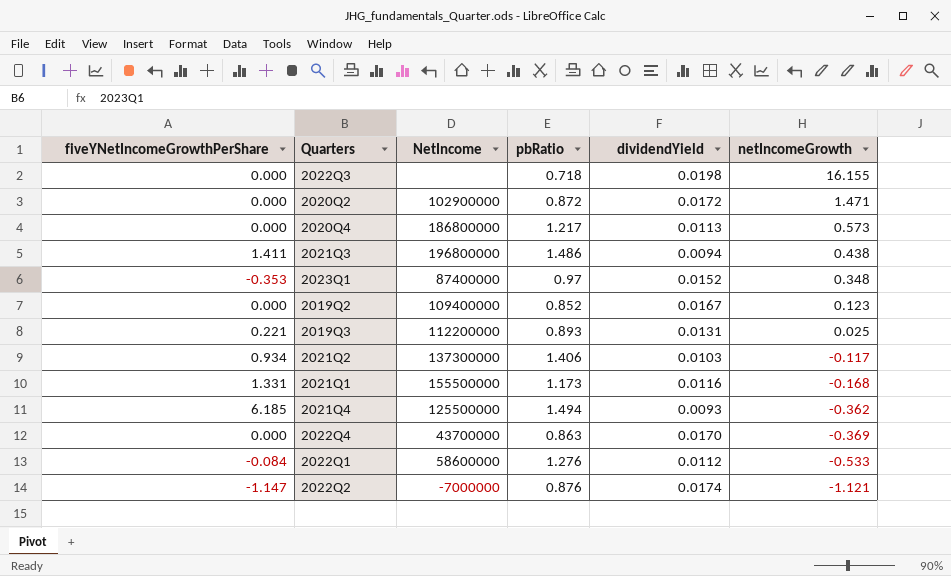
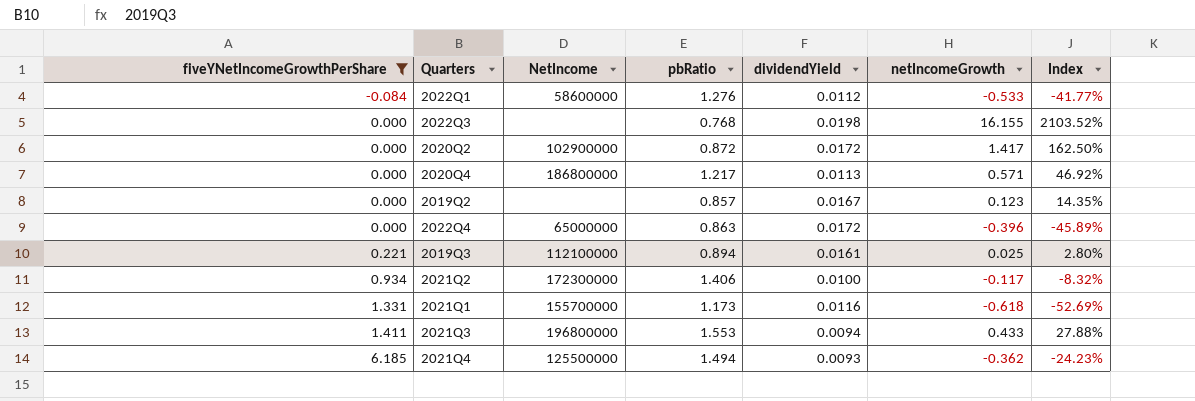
filter: none -> fiveYNetIncomeGrowthPerShare >= -0.084
row order: netIncomeGrowth descending -> fiveYNetIncomeGrowthPerShare ascending
column Index | formula: none -> [netIncomeGrowth] / [pbRatio]
2022Q3 | pbRatio: 0.718 -> 0.768
2020Q2 | netIncomeGrowth: 1.471 -> 1.417
2020Q4 | netIncomeGrowth: 0.573 -> 0.571
2019Q2 | NetIncome: 109400000 -> none
2019Q2 | pbRatio: 0.852 -> 0.857
2022Q4 | NetIncome: 43700000 -> 65000000
2022Q4 | dividendYield: 0.0170 -> 0.0172
2022Q4 | netIncomeGrowth: -0.369 -> -0.396
2019Q3 | NetIncome: 112200000 -> 112100000
2019Q3 | pbRatio: 0.893 -> 0.894
2019Q3 | dividendYield: 0.0131 -> 0.0161
2021Q2 | NetIncome: 137300000 -> 172300000
2021Q2 | dividendYield: 0.0103 -> 0.0100
2021Q1 | NetIncome: 155500000 -> 155700000
2021Q1 | netIncomeGrowth: -0.168 -> -0.618
2021Q3 | pbRatio: 1.486 -> 1.553
2021Q3 | netIncomeGrowth: 0.438 -> 0.433

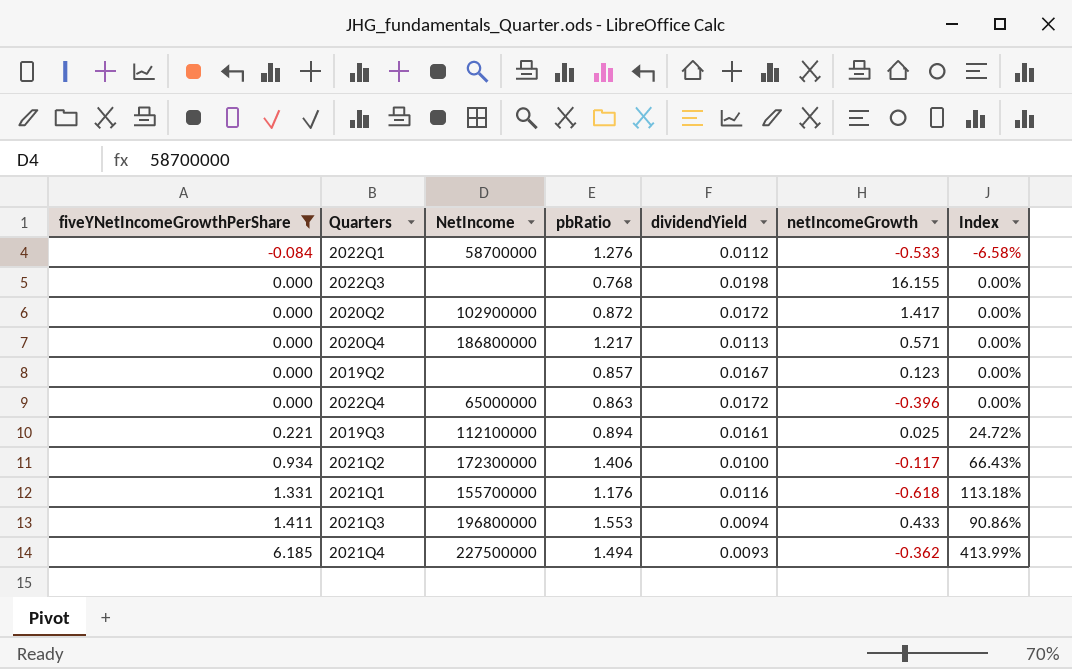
column Index | formula: [netIncomeGrowth] / [pbRatio] -> [fiveYNetIncomeGrowthPerShare] / [pbRatio]
2022Q1 | NetIncome: 58600000 -> 58700000
2021Q1 | pbRatio: 1.173 -> 1.176
2021Q4 | NetIncome: 125500000 -> 227500000

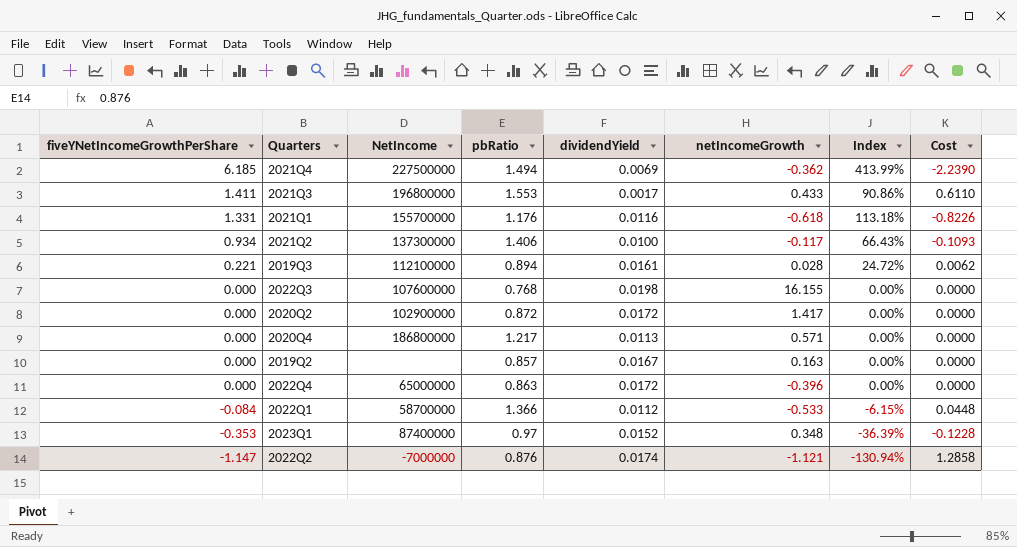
filter: fiveYNetIncomeGrowthPerShare >= -0.084 -> none
row order: fiveYNetIncomeGrowthPerShare ascending -> fiveYNetIncomeGrowthPerShare descending
column Cost | formula: none -> [fiveYNetIncomeGrowthPerShare] * [netIncomeGrowth]
2021Q4 | dividendYield: 0.0093 -> 0.0069
2021Q3 | dividendYield: 0.0094 -> 0.0017
2021Q2 | NetIncome: 172300000 -> 137300000
2019Q3 | netIncomeGrowth: 0.025 -> 0.028
2022Q3 | NetIncome: none -> 107600000
2019Q2 | netIncomeGrowth: 0.123 -> 0.163
2022Q1 | pbRatio: 1.276 -> 1.366
2022Q1 | Index: -6.58% -> -6.15%

